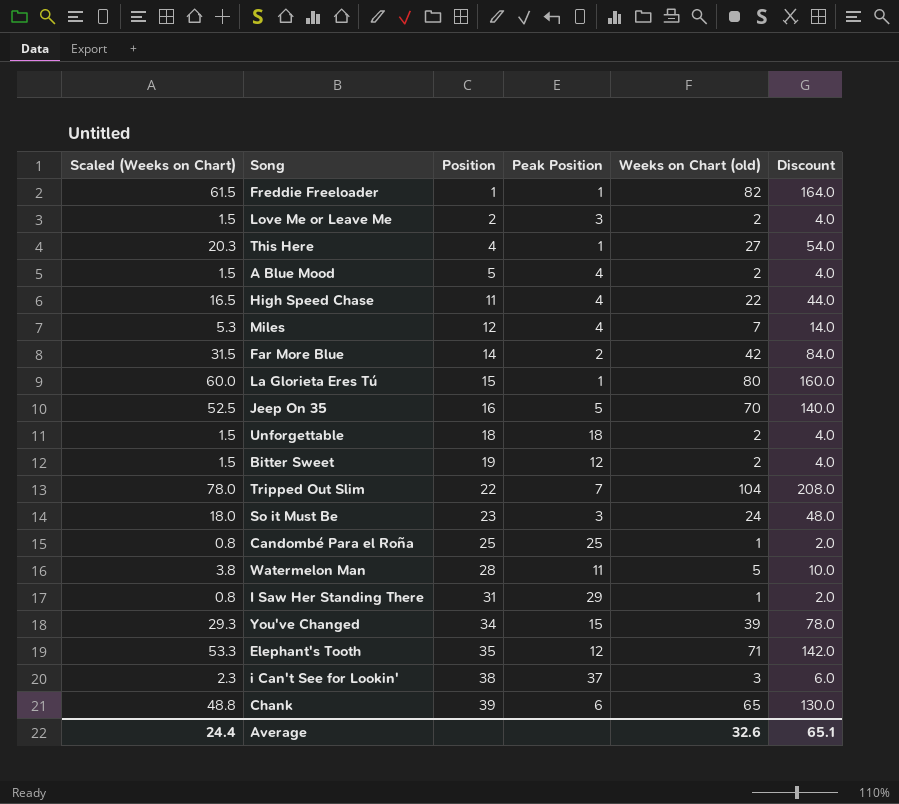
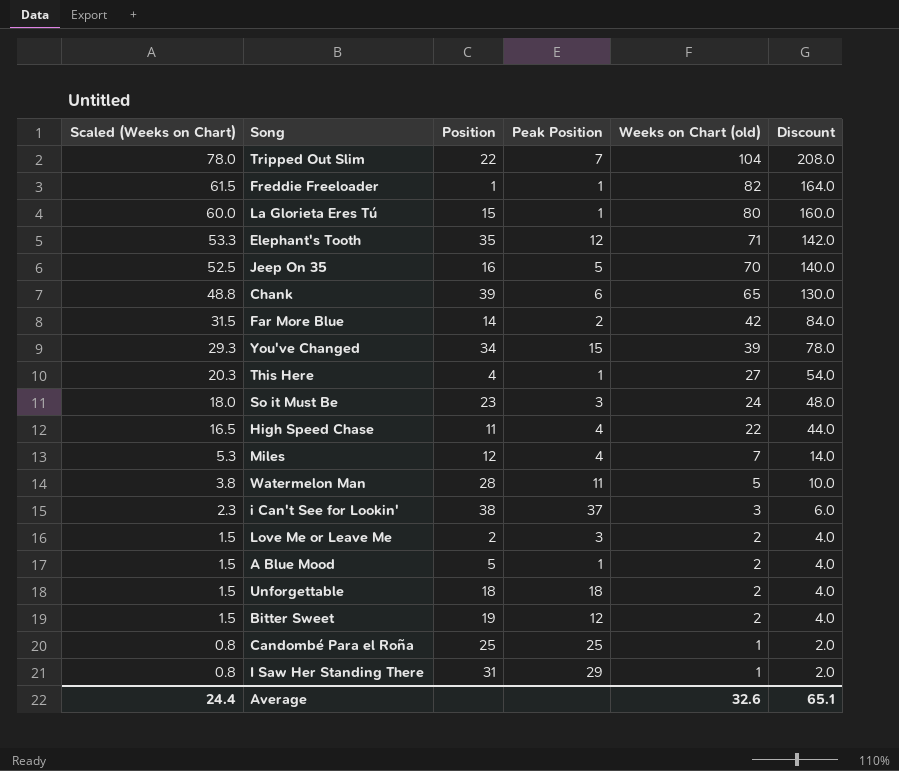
row order: Position ascending -> Scaled (Weeks on Chart) descending
A Blue Mood | Peak Position: 4 -> 1

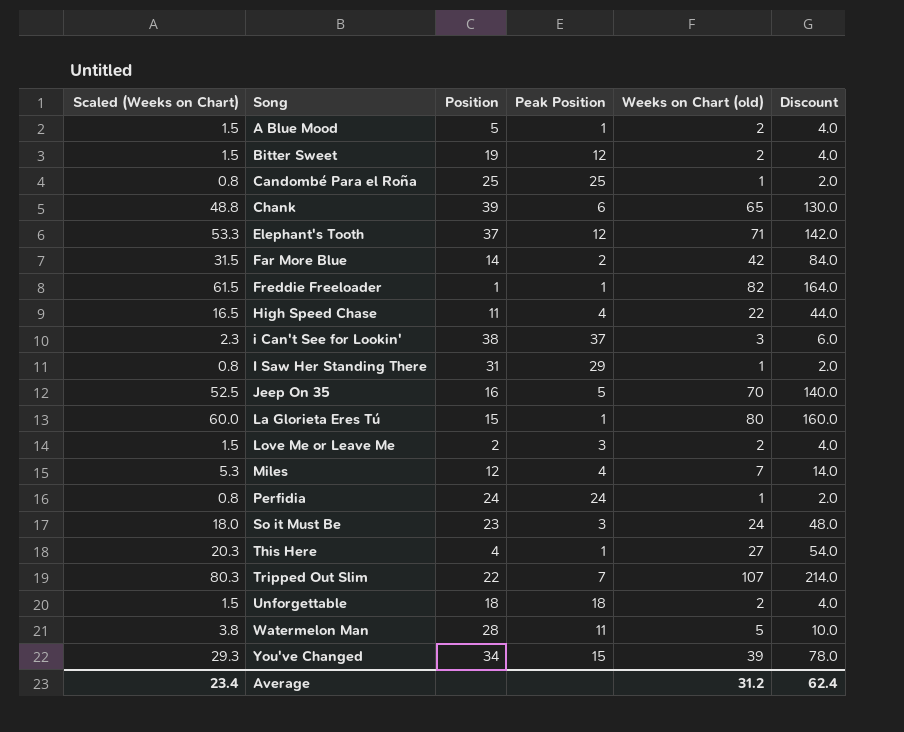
row order: Scaled (Weeks on Chart) descending -> Song ascending
Elephant's Tooth | Position: 35 -> 37
row Perfidia: none -> 0.8 | 24 | 24 | 1 | 2.0
Tripped Out Slim | Scaled (Weeks on Chart): 78.0 -> 80.3
Tripped Out Slim | Weeks on Chart (old): 104 -> 107
Tripped Out Slim | Discount: 208.0 -> 214.0
Average | Scaled (Weeks on Chart): 24.4 -> 23.4
Average | Weeks on Chart (old): 32.6 -> 31.2
Average | Discount: 65.1 -> 62.4

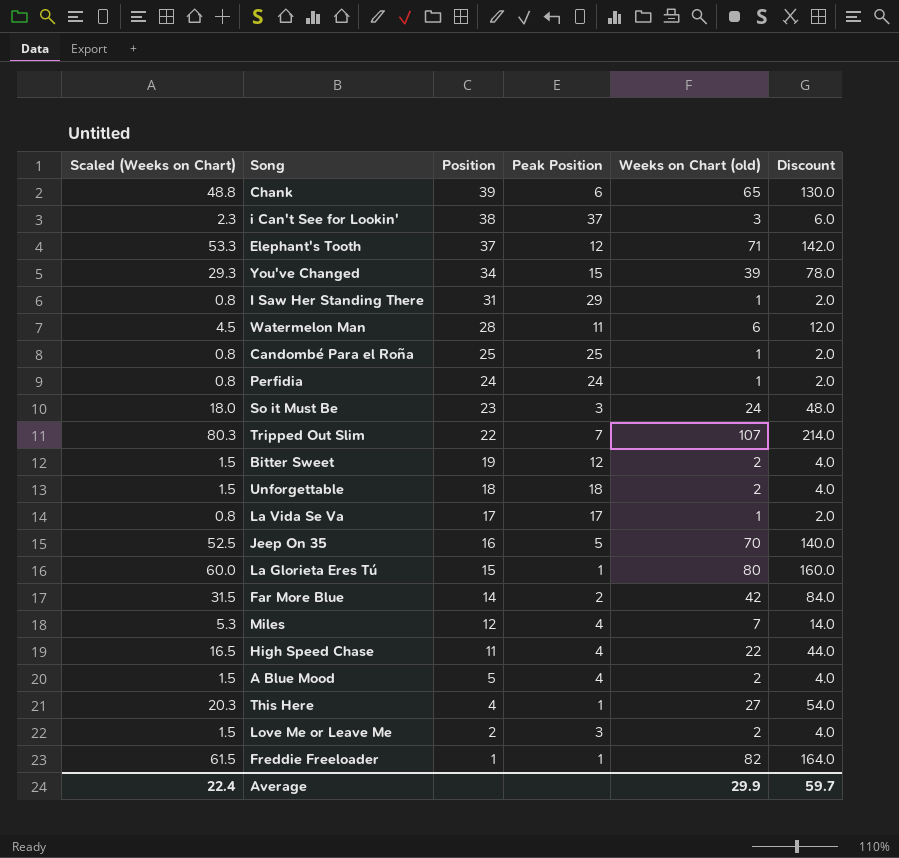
row order: Song ascending -> Position descending
Watermelon Man | Scaled (Weeks on Chart): 3.8 -> 4.5
Watermelon Man | Weeks on Chart (old): 5 -> 6
Watermelon Man | Discount: 10.0 -> 12.0
row La Vida Se Va: none -> 0.8 | 17 | 17 | 1 | 2.0
A Blue Mood | Peak Position: 1 -> 4
Average | Scaled (Weeks on Chart): 23.4 -> 22.4
Average | Weeks on Chart (old): 31.2 -> 29.9
Average | Discount: 62.4 -> 59.7

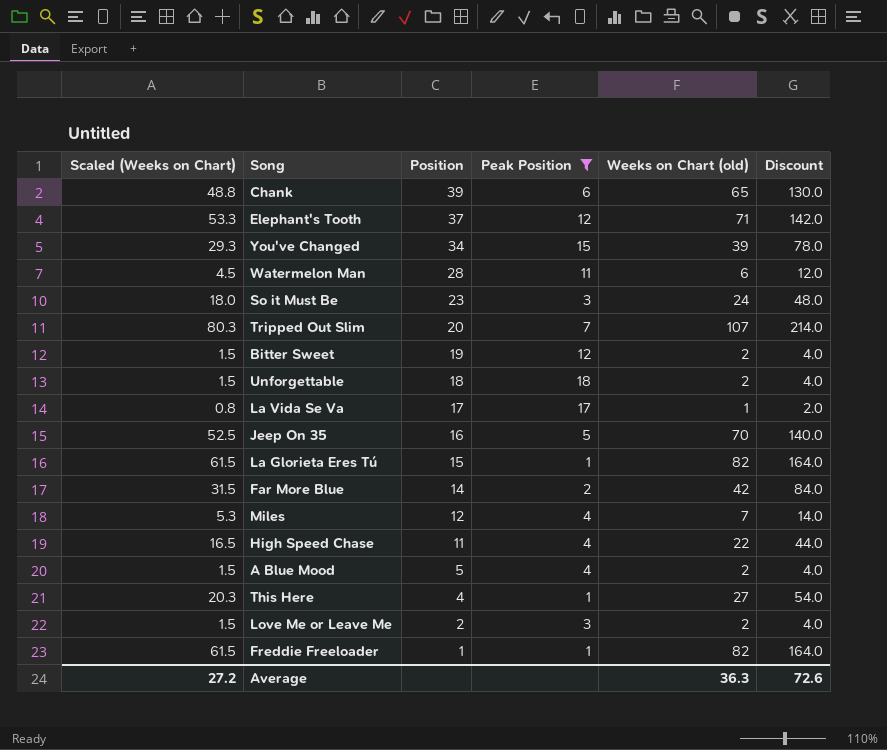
filter: none -> Peak Position <= 18
Tripped Out Slim | Position: 22 -> 20
La Glorieta Eres Tú | Scaled (Weeks on Chart): 60.0 -> 61.5
La Glorieta Eres Tú | Weeks on Chart (old): 80 -> 82
La Glorieta Eres Tú | Discount: 160.0 -> 164.0
Average | Scaled (Weeks on Chart): 22.4 -> 27.2
Average | Weeks on Chart (old): 29.9 -> 36.3
Average | Discount: 59.7 -> 72.6

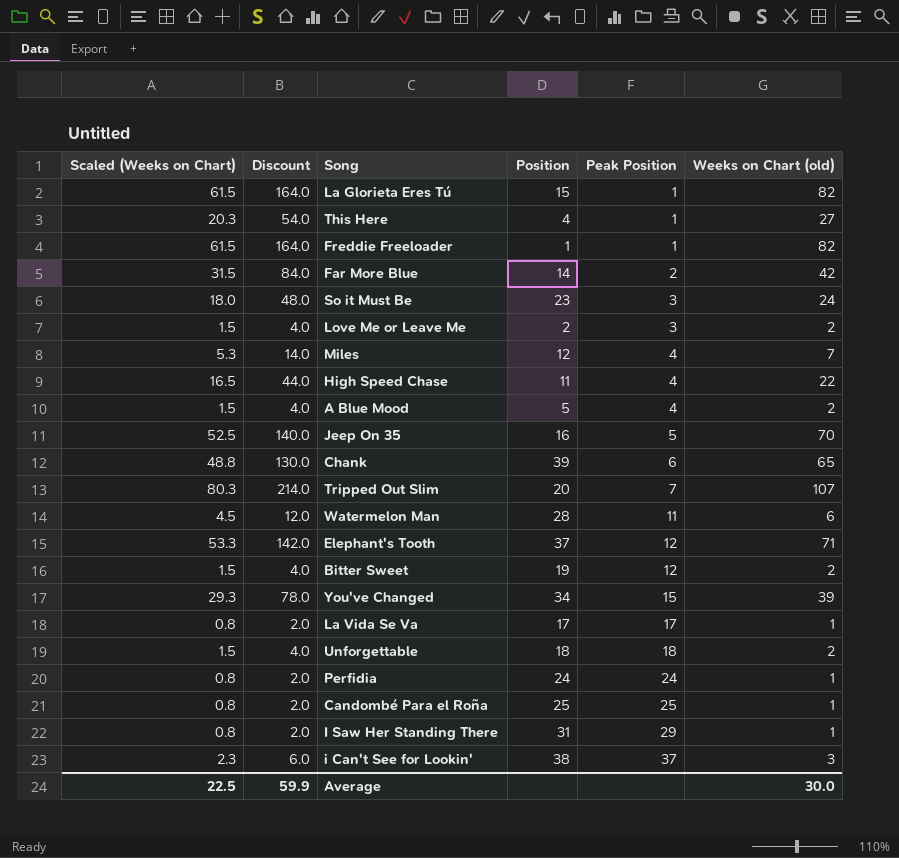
filter: Peak Position <= 18 -> none
row order: Position descending -> Peak Position ascending
column Discount | position: 6 -> 2
Average | Scaled (Weeks on Chart): 27.2 -> 22.5
Average | Discount: 72.6 -> 59.9
Average | Weeks on Chart (old): 36.3 -> 30.0

